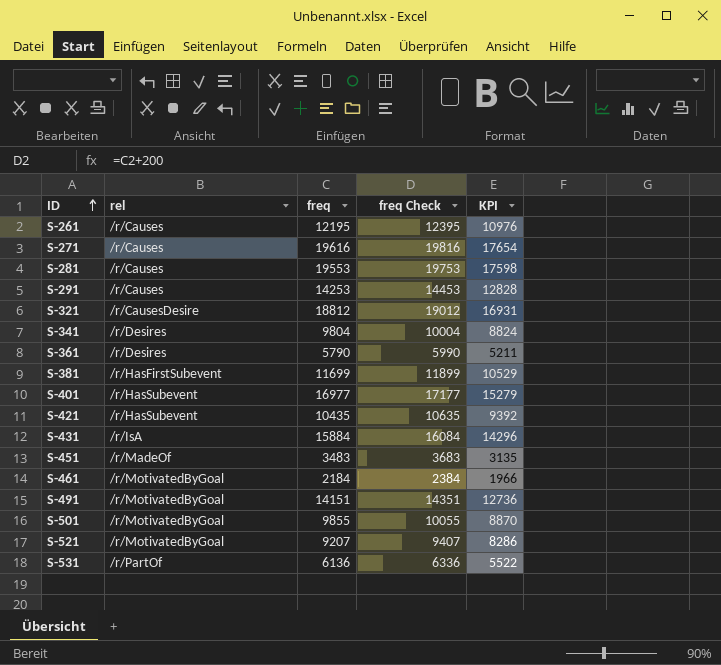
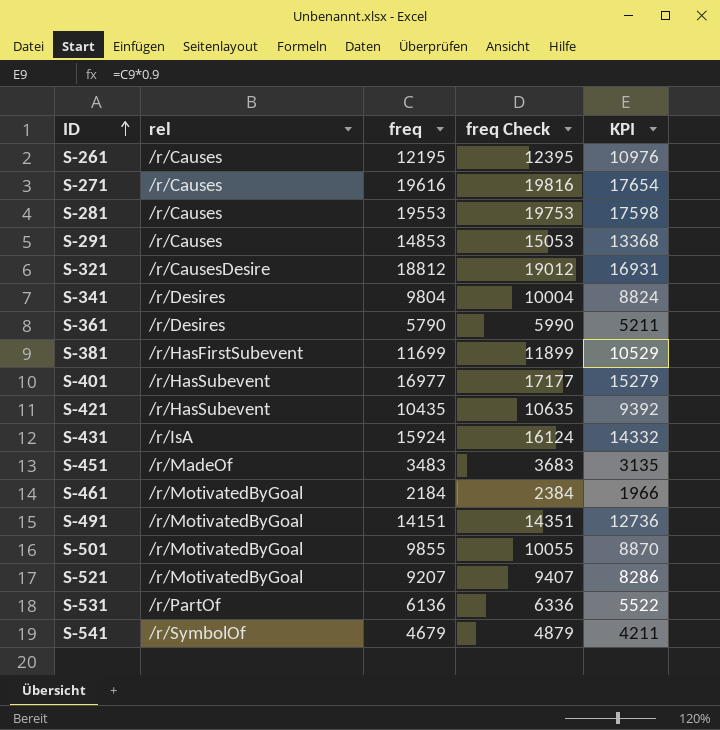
S-291 | freq: 14253 -> 14853
S-291 | freq Check: 14453 -> 15053
S-291 | KPI: 12828 -> 13368
S-431 | freq: 15884 -> 15924
S-431 | freq Check: 16084 -> 16124
S-431 | KPI: 14296 -> 14332
row S-541: none -> /r/SymbolOf | 4679 | 4879 | 4211

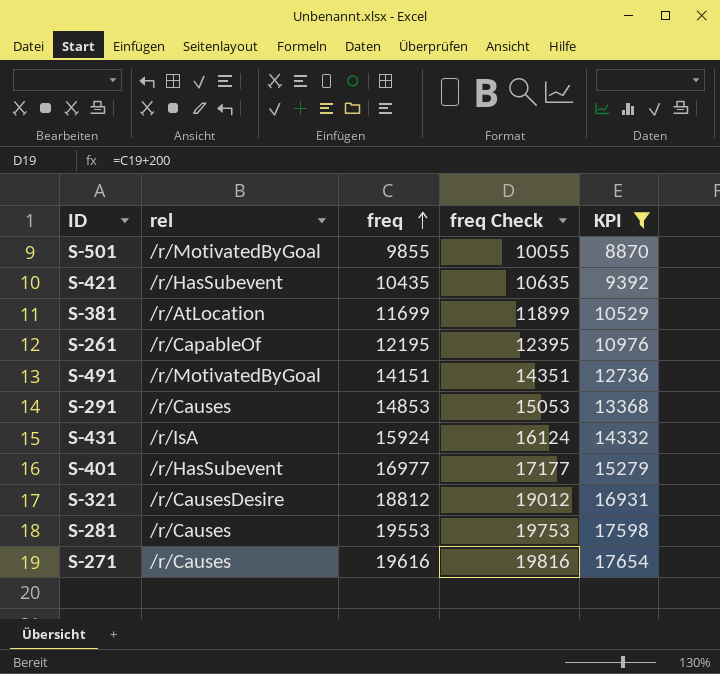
filter: none -> KPI >= 8870
row order: ID ascending -> freq ascending
S-381 | rel: /r/HasFirstSubevent -> /r/AtLocation
S-261 | rel: /r/Causes -> /r/CapableOf

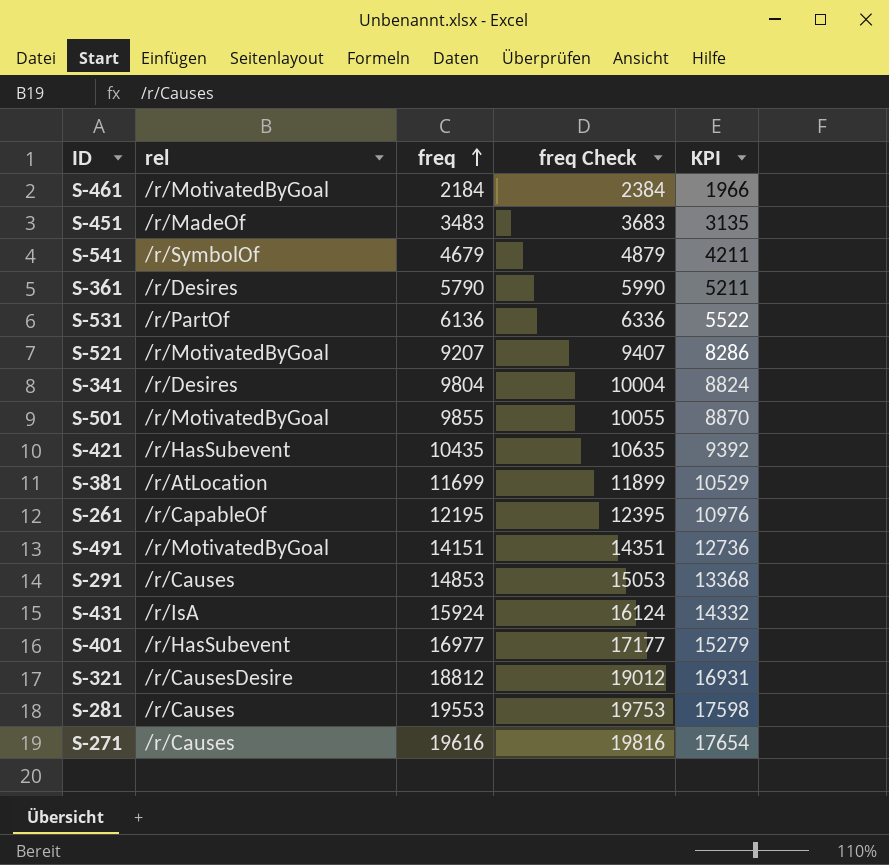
filter: KPI >= 8870 -> none

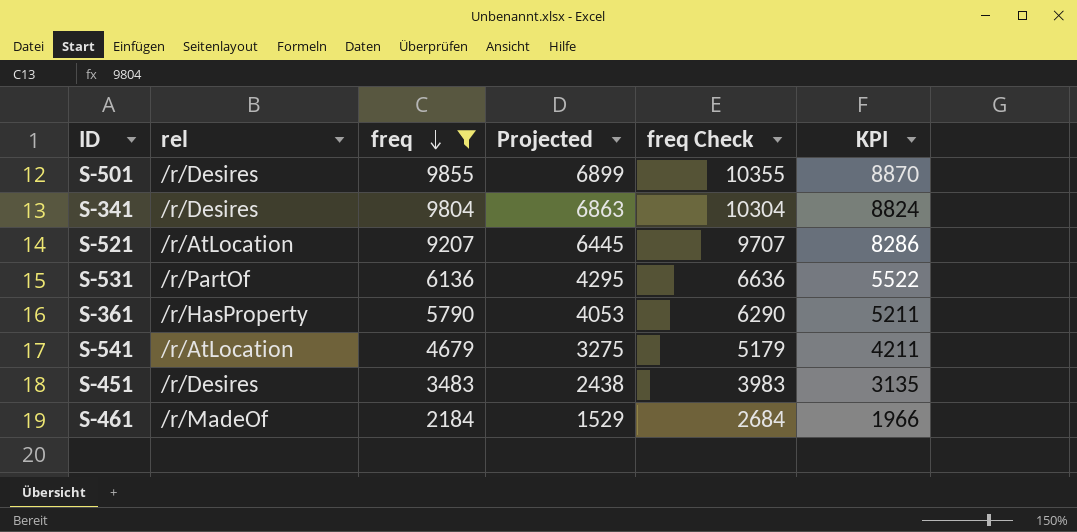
filter: none -> freq <= 9855
row order: freq ascending -> freq descending
column Projected | formula: none -> [freq] * 0.7
column freq Check | formula: [freq] + 200 -> [freq] + 500
S-501 | rel: /r/MotivatedByGoal -> /r/Desires
S-521 | rel: /r/MotivatedByGoal -> /r/AtLocation
S-361 | rel: /r/Desires -> /r/HasProperty
S-541 | rel: /r/SymbolOf -> /r/AtLocation
S-451 | rel: /r/MadeOf -> /r/Desires
S-461 | rel: /r/MotivatedByGoal -> /r/MadeOf

